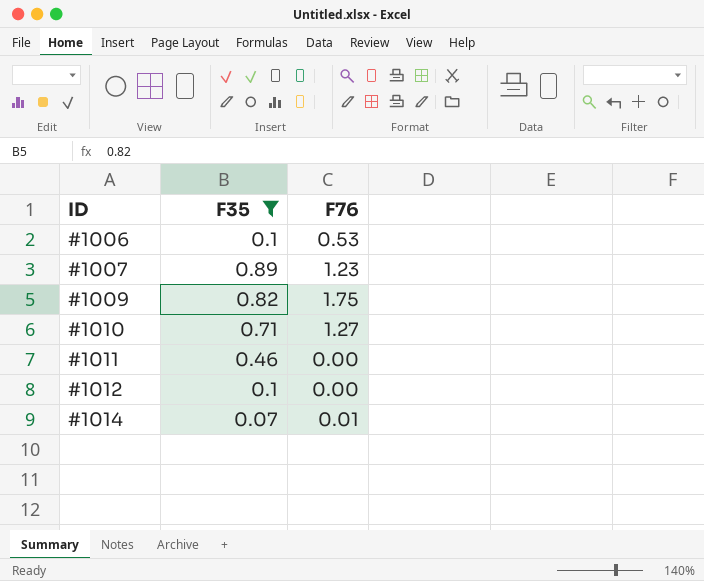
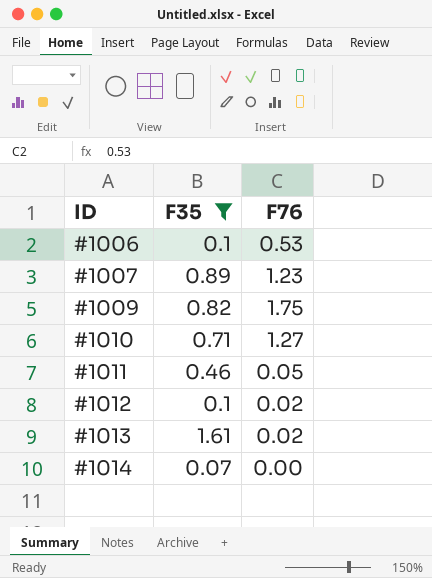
#1011 | F76: 0.00 -> 0.05
#1012 | F76: 0.00 -> 0.02
row #1013: none -> 1.61 | 0.02
#1014 | F76: 0.01 -> 0.00

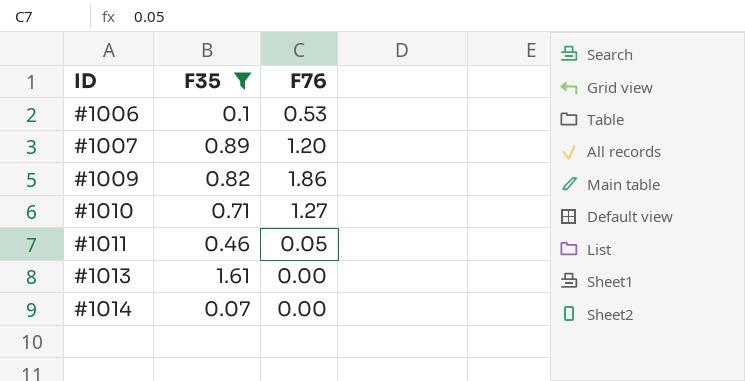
row #1012: 0.1 | 0.02 -> none
#1007 | F76: 1.23 -> 1.20
#1009 | F76: 1.75 -> 1.86
#1013 | F76: 0.02 -> 0.00

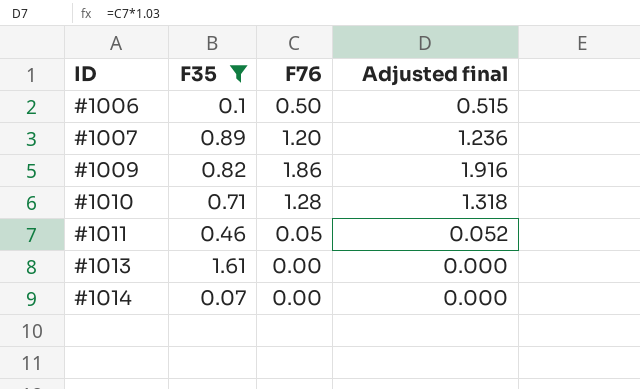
column Adjusted final | formula: none -> [F76] * 1.03
#1006 | F76: 0.53 -> 0.50
#1010 | F76: 1.27 -> 1.28

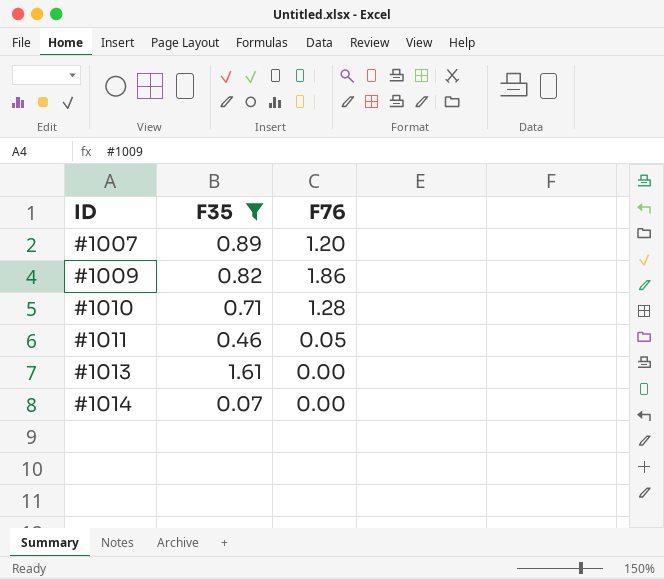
column Adjusted final | formula: [F76] * 1.03 -> none
row #1006: 0.1 | 0.50 | 0.515 -> none

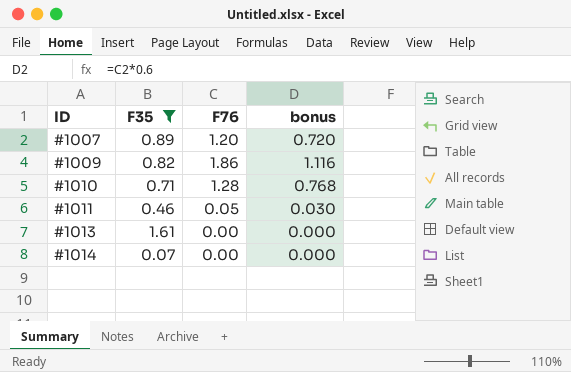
column bonus | formula: none -> [F76] * 0.6

